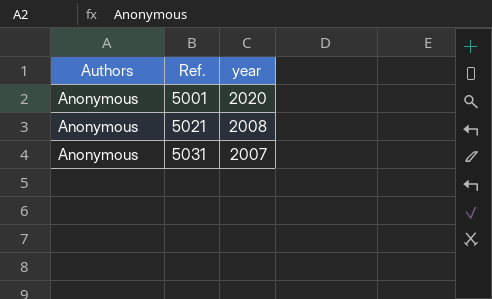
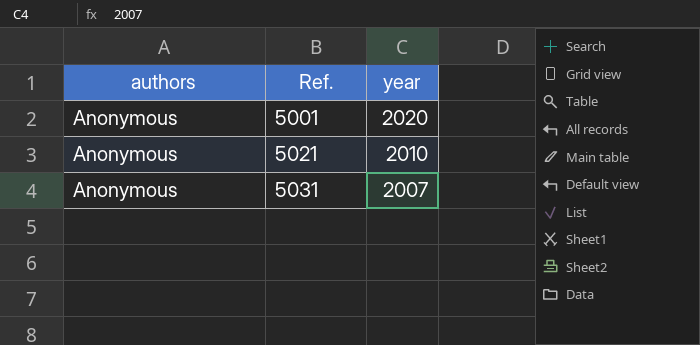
column name: Authors -> authors
5021 | year: 2008 -> 2010

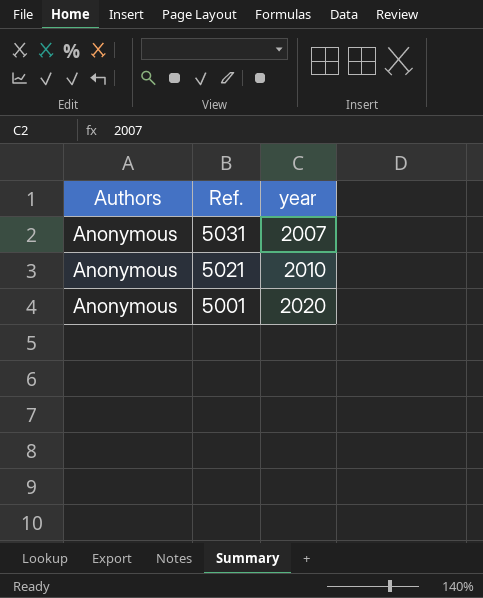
row order: Ref. ascending -> Ref. descending
column name: authors -> Authors

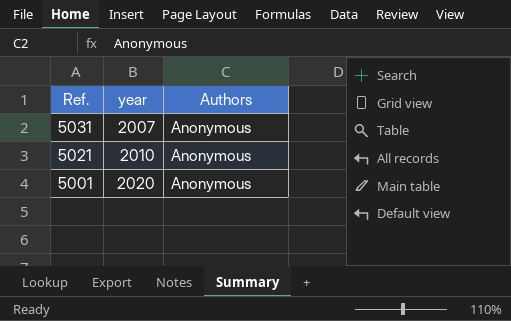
column Authors | position: 1 -> 3

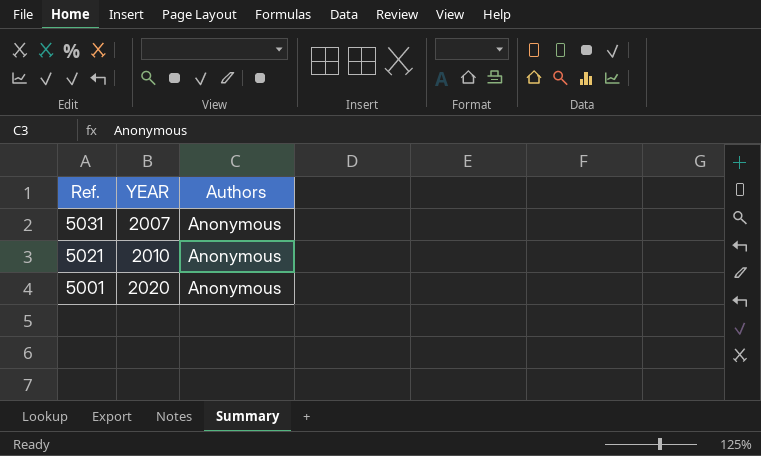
column name: year -> YEAR

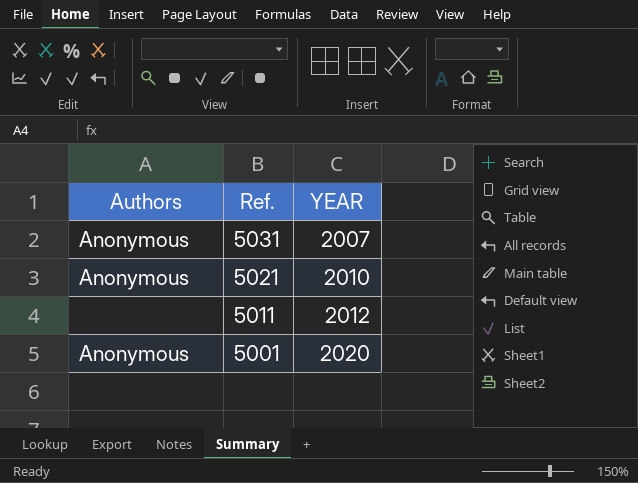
column Authors | position: 3 -> 1
row 5011: none -> none | 2012

